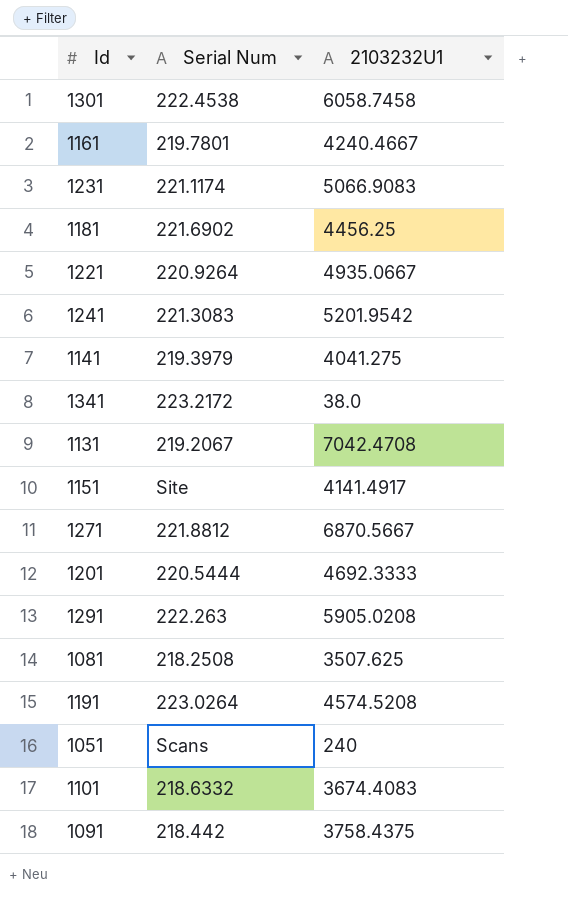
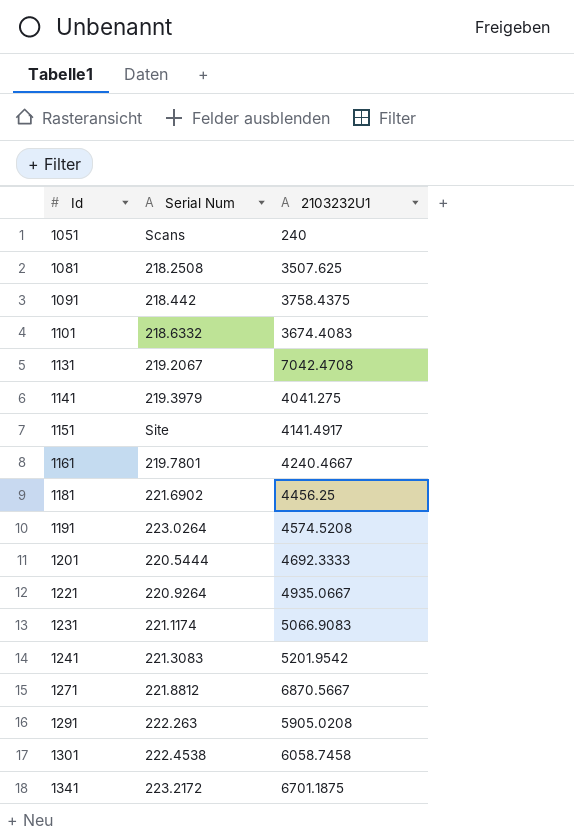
row order: none -> Id ascending
1341 | 2103232U1: 38.0 -> 6701.1875

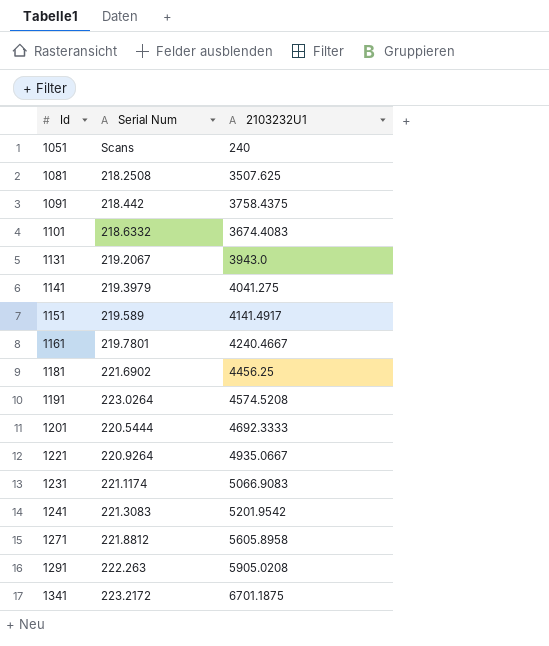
row 1301: 222.4538 | 6058.7458 -> none
1131 | 2103232U1: 7042.4708 -> 3943.0
1151 | Serial Num: Site -> 219.589
1271 | 2103232U1: 6870.5667 -> 5605.8958

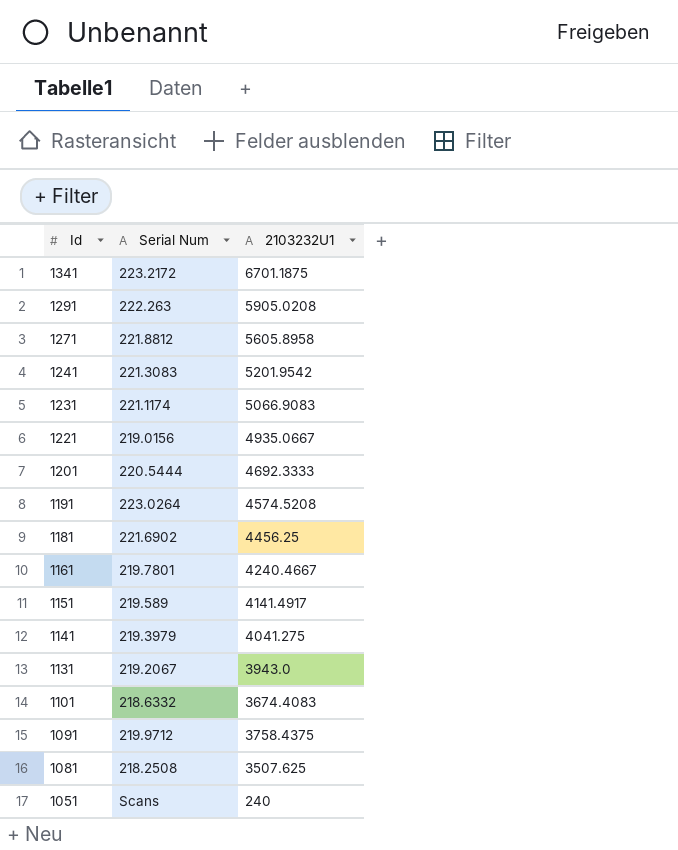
row order: Id ascending -> Id descending
1221 | Serial Num: 220.9264 -> 219.0156
1091 | Serial Num: 218.442 -> 219.9712

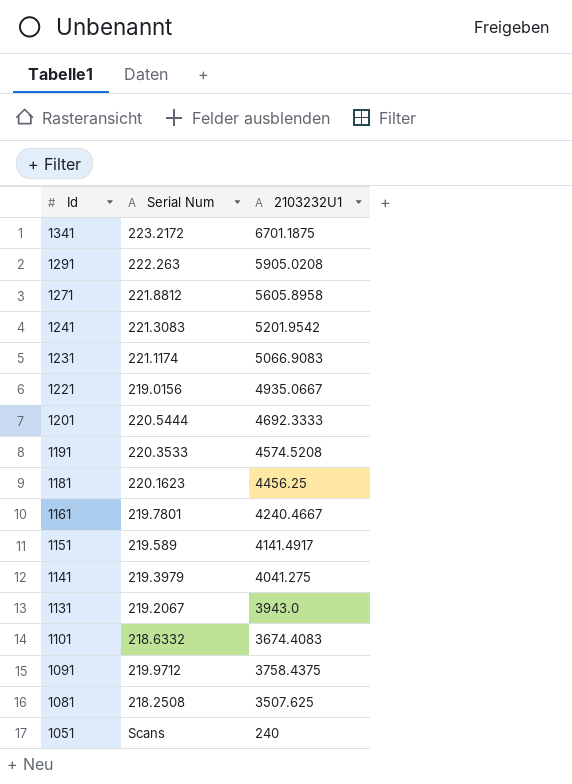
1191 | Serial Num: 223.0264 -> 220.3533
1181 | Serial Num: 221.6902 -> 220.1623

